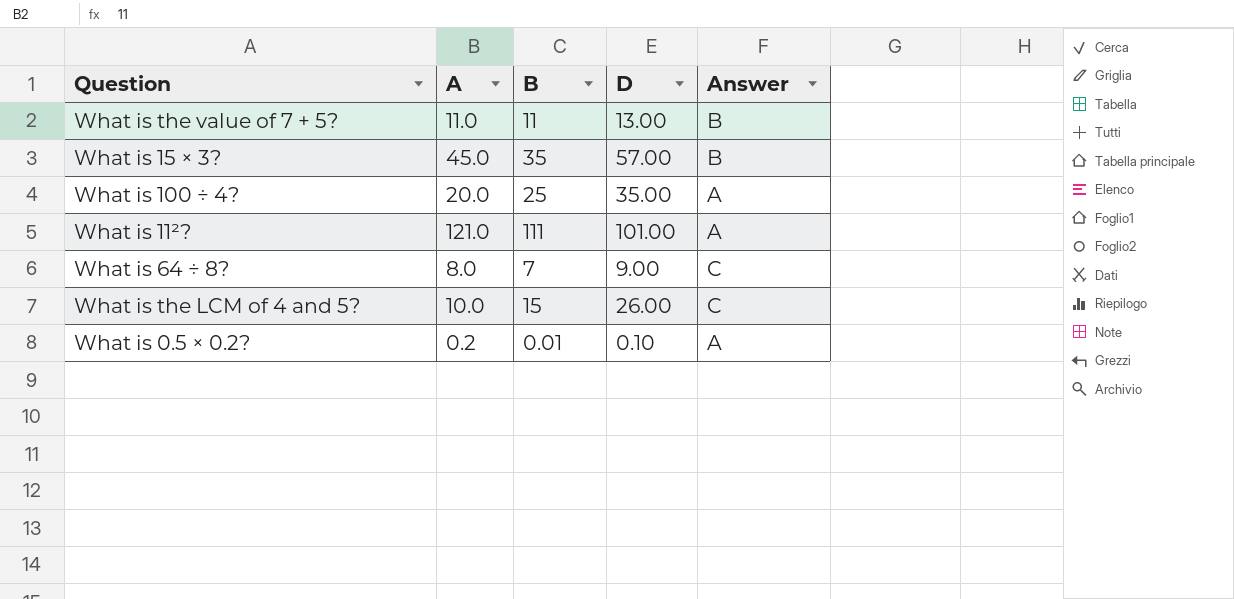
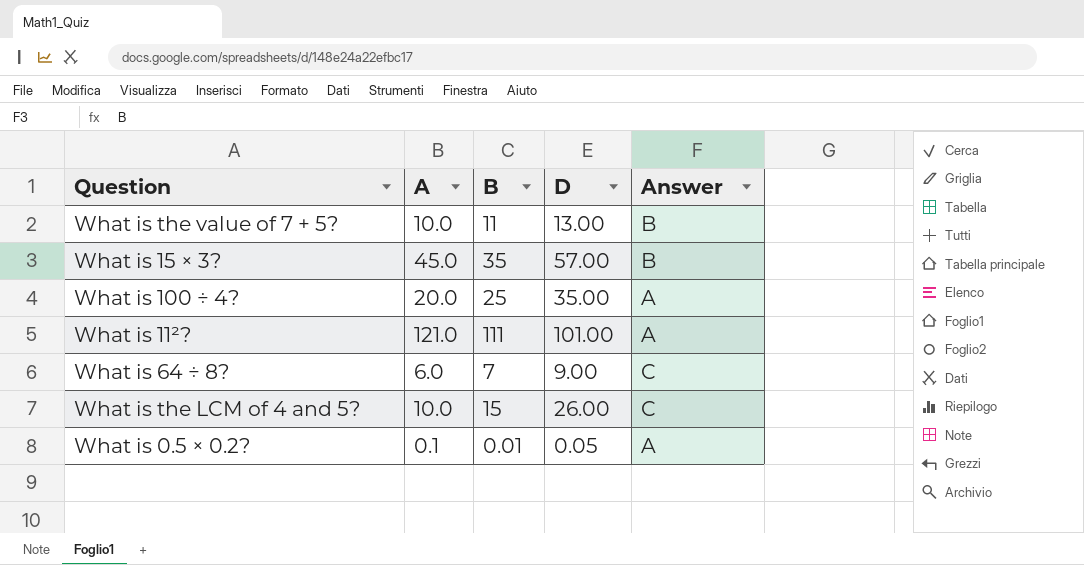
What is the value of 7 + 5? | A: 11.0 -> 10.0
What is 64 ÷ 8? | A: 8.0 -> 6.0
What is 0.5 × 0.2? | A: 0.2 -> 0.1
What is 0.5 × 0.2? | D: 0.10 -> 0.05

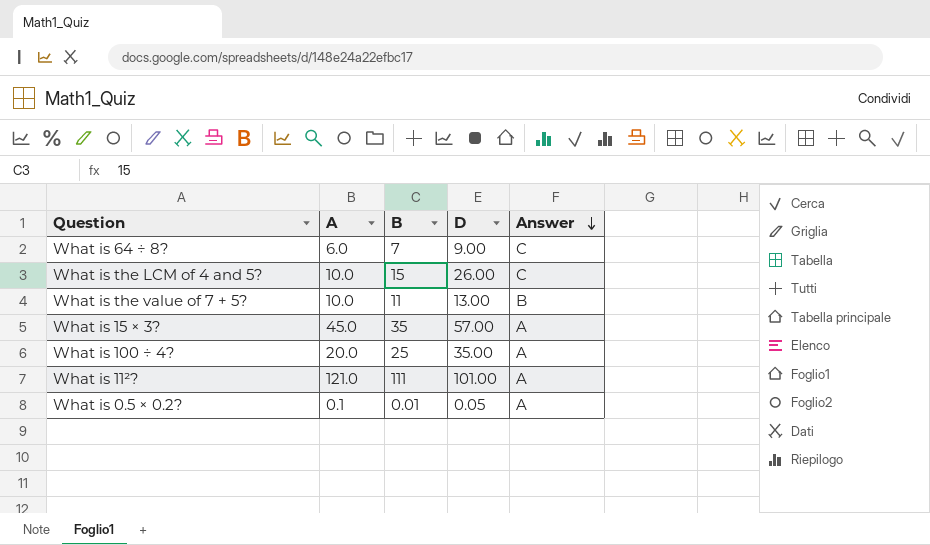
row order: none -> Answer descending
What is 15 × 3? | Answer: B -> A

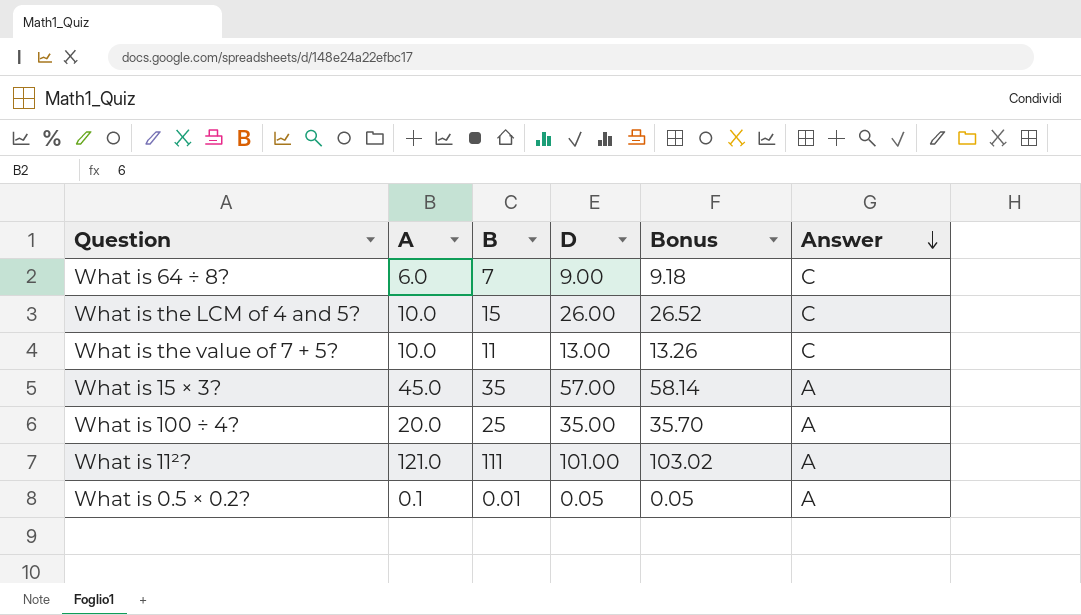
column Bonus | formula: none -> [D] * 1.02
What is the value of 7 + 5? | Answer: B -> C

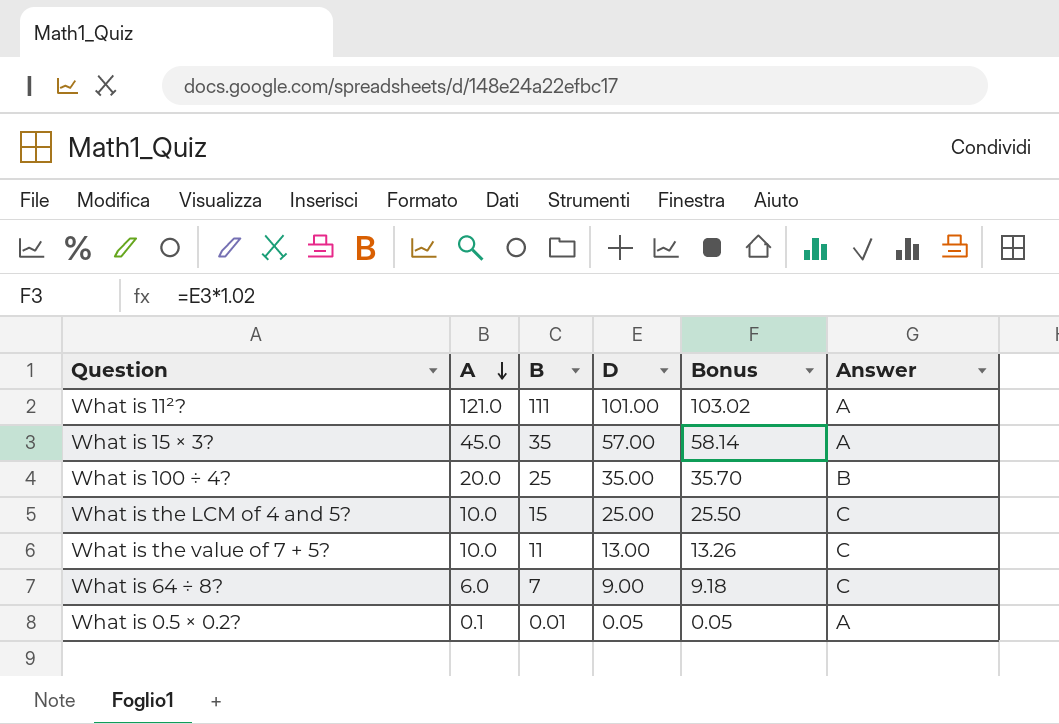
row order: Answer descending -> A descending
What is 100 ÷ 4? | Answer: A -> B
What is the LCM of 4 and 5? | D: 26.00 -> 25.00
What is the LCM of 4 and 5? | Bonus: 26.52 -> 25.50

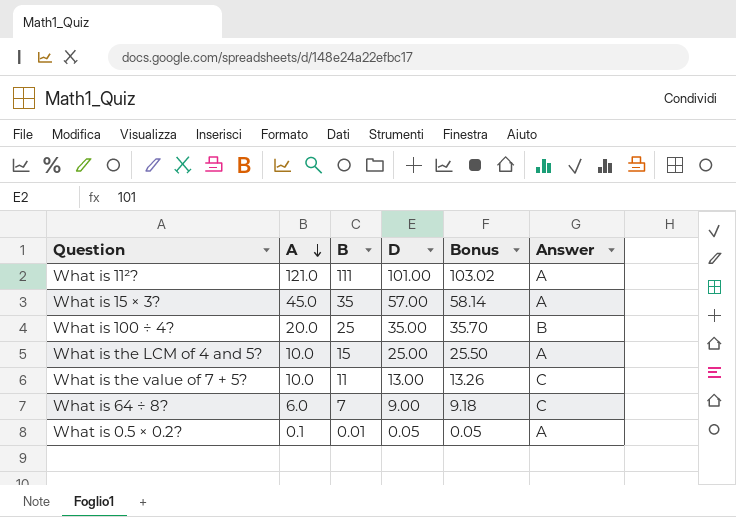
What is the LCM of 4 and 5? | Answer: C -> A

